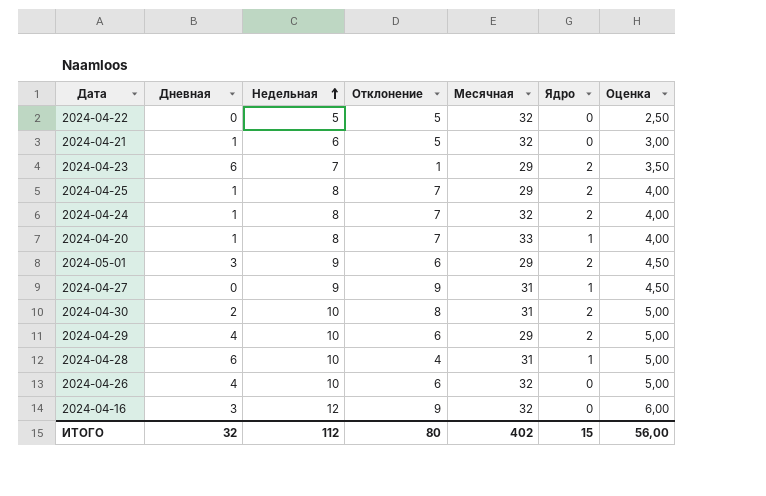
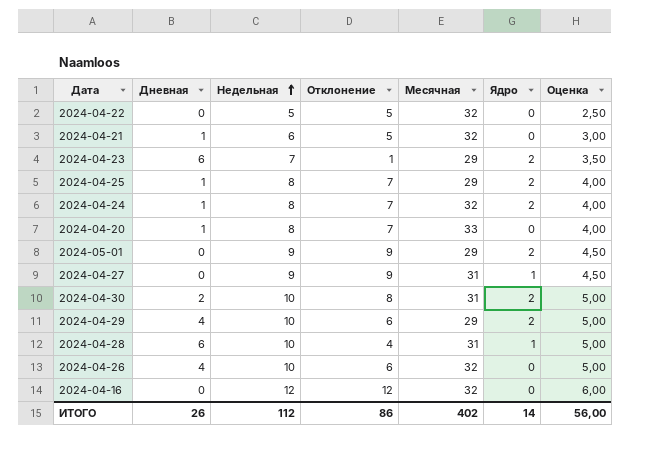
2024-04-20 | Ядро: 1 -> 0
2024-05-01 | Дневная: 3 -> 0
2024-05-01 | Отклонение: 6 -> 9
2024-04-16 | Дневная: 3 -> 0
2024-04-16 | Отклонение: 9 -> 12
ИТОГО | Дневная: 32 -> 26
ИТОГО | Отклонение: 80 -> 86
ИТОГО | Ядро: 15 -> 14

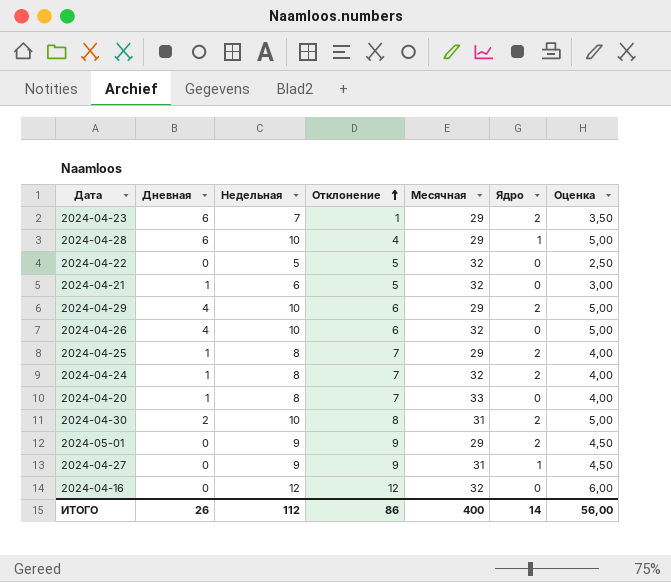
row order: Недельная ascending -> Отклонение ascending
2024-04-28 | Месячная: 31 -> 29
ИТОГО | Месячная: 402 -> 400

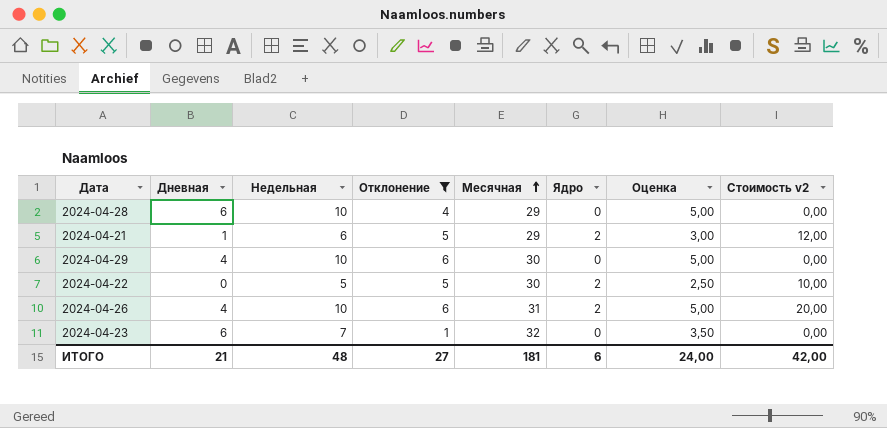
filter: none -> Отклонение <= 6
row order: Отклонение ascending -> Месячная ascending
column Стоимость v2 | formula: none -> [Недельная] * [Ядро]
2024-04-28 | Ядро: 1 -> 0
2024-04-21 | Месячная: 32 -> 29
2024-04-21 | Ядро: 0 -> 2
2024-04-29 | Месячная: 29 -> 30
2024-04-29 | Ядро: 2 -> 0
2024-04-22 | Месячная: 32 -> 30
2024-04-22 | Ядро: 0 -> 2
2024-04-26 | Месячная: 32 -> 31
2024-04-26 | Ядро: 0 -> 2
2024-04-23 | Месячная: 29 -> 32
2024-04-23 | Ядро: 2 -> 0
ИТОГО | Дневная: 26 -> 21
ИТОГО | Недельная: 112 -> 48
ИТОГО | Отклонение: 86 -> 27
ИТОГО | Месячная: 400 -> 181
ИТОГО | Ядро: 14 -> 6
ИТОГО | Оценка: 56,00 -> 24,00

